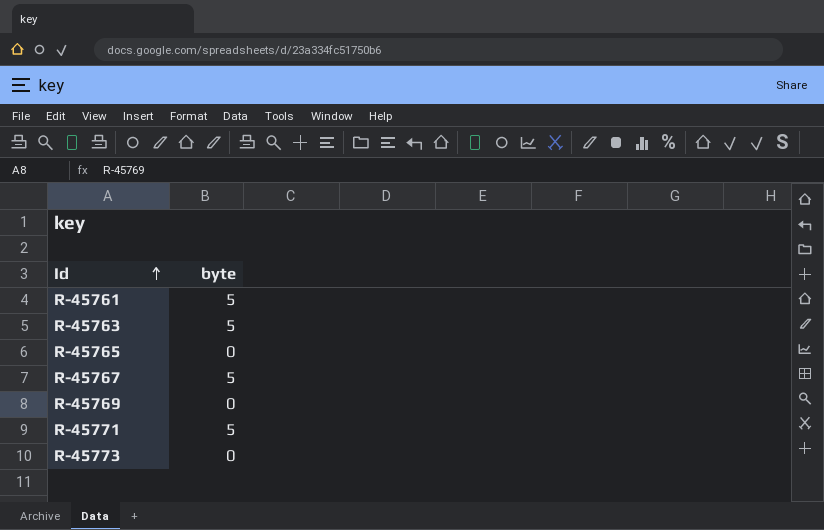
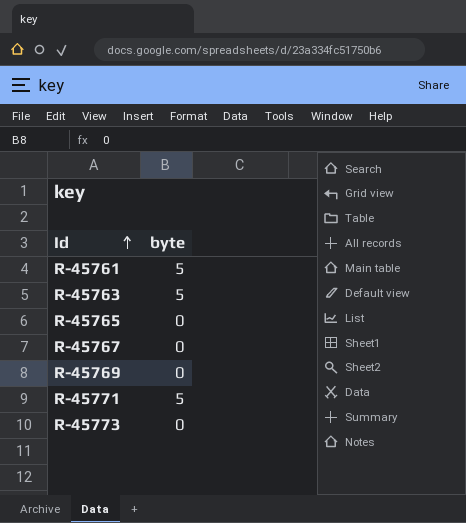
R-45767 | byte: 5 -> 0

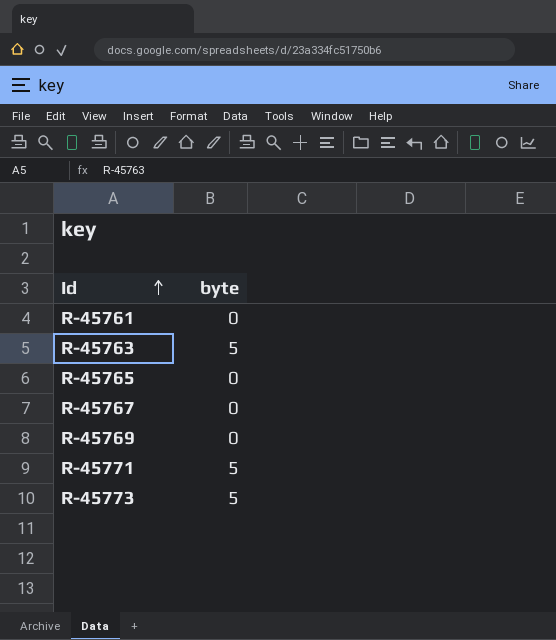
R-45761 | byte: 5 -> 0
R-45773 | byte: 0 -> 5

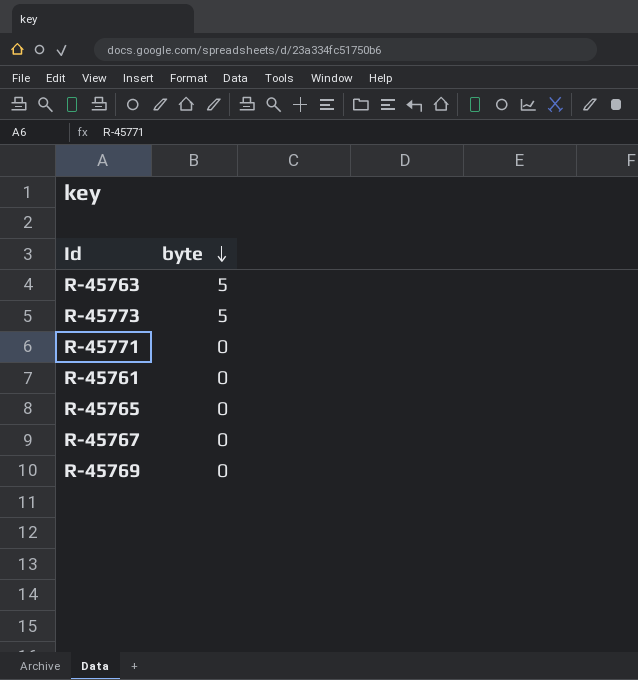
row order: Id ascending -> byte descending
R-45771 | byte: 5 -> 0

